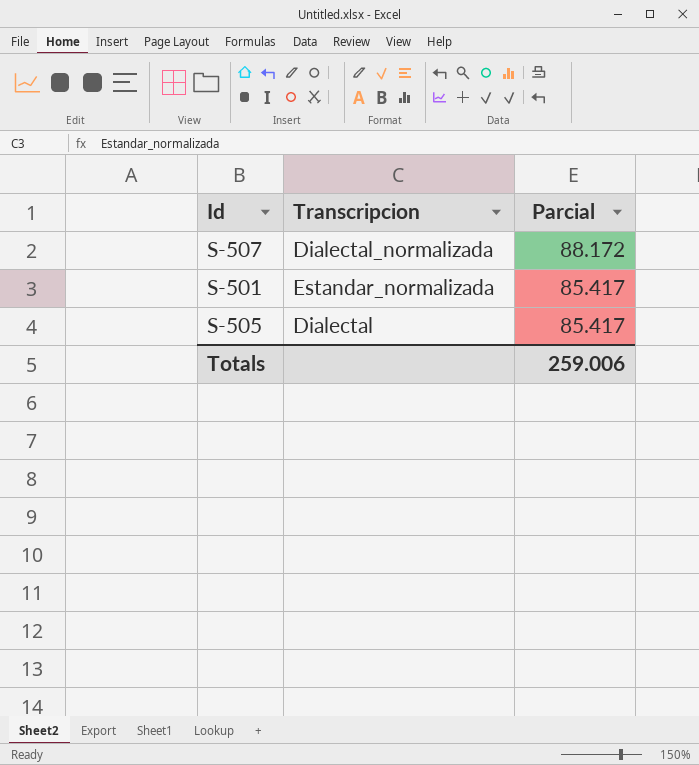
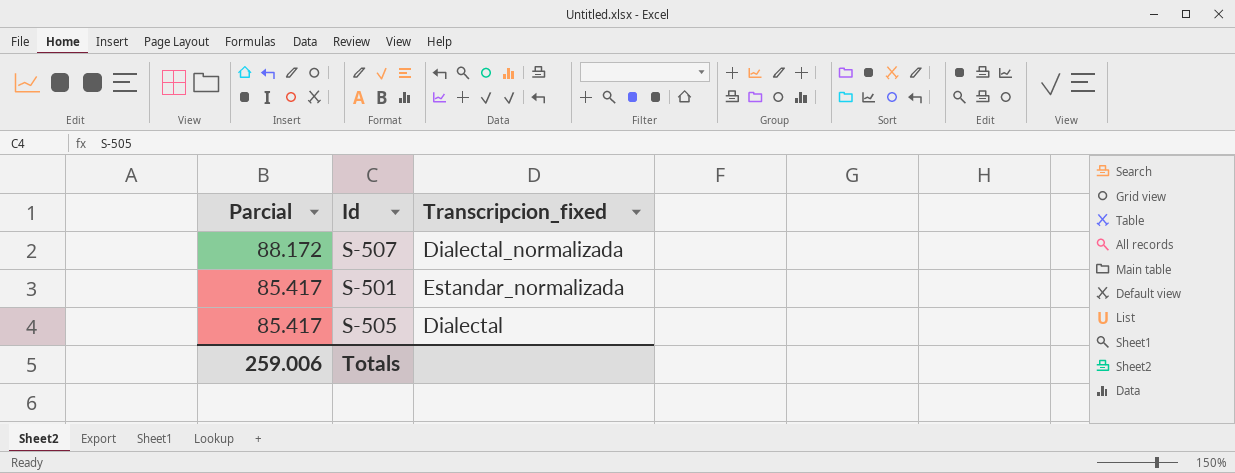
column Parcial | position: 3 -> 1
column name: Transcripcion -> Transcripcion_fixed

